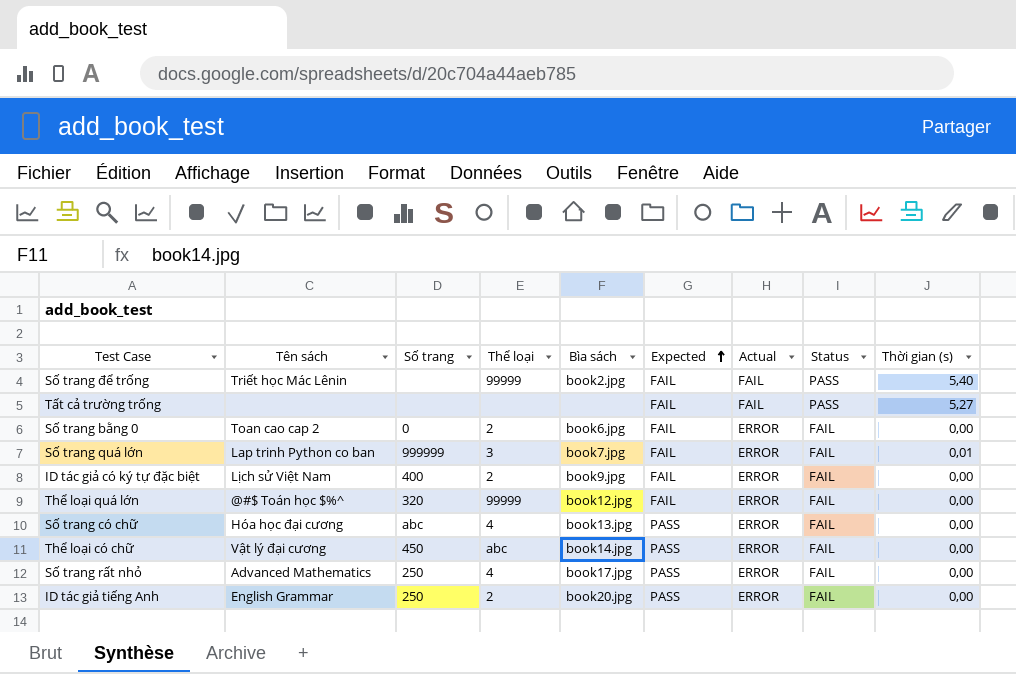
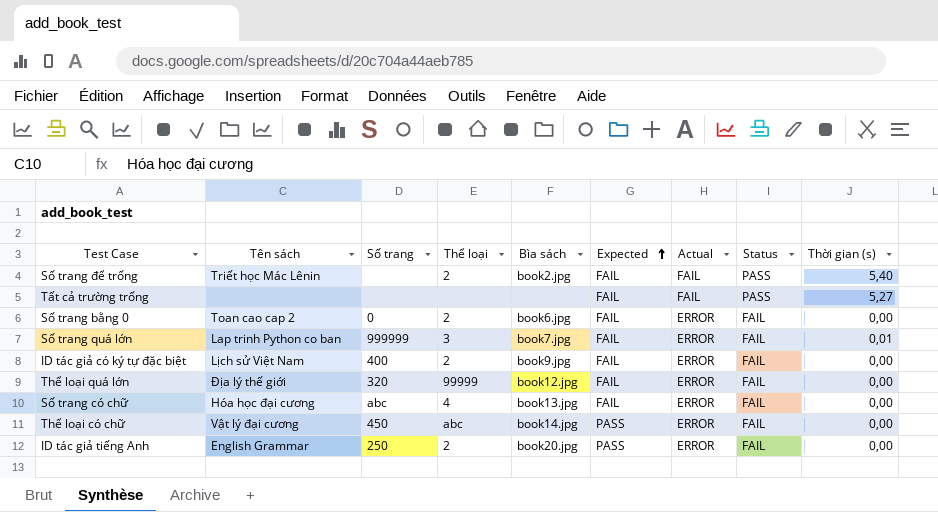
row Số trang rất nhỏ: Advanced Mathematics | 250 | 4 | book17.jpg | PASS | ERROR | FAIL | 0,00 -> none
Số trang để trống | Thể loại: 99999 -> 2
Thể loại quá lớn | Tên sách: @#$ Toán học $%^ -> Địa lý thế giới
Số trang có chữ | Expected: PASS -> FAIL

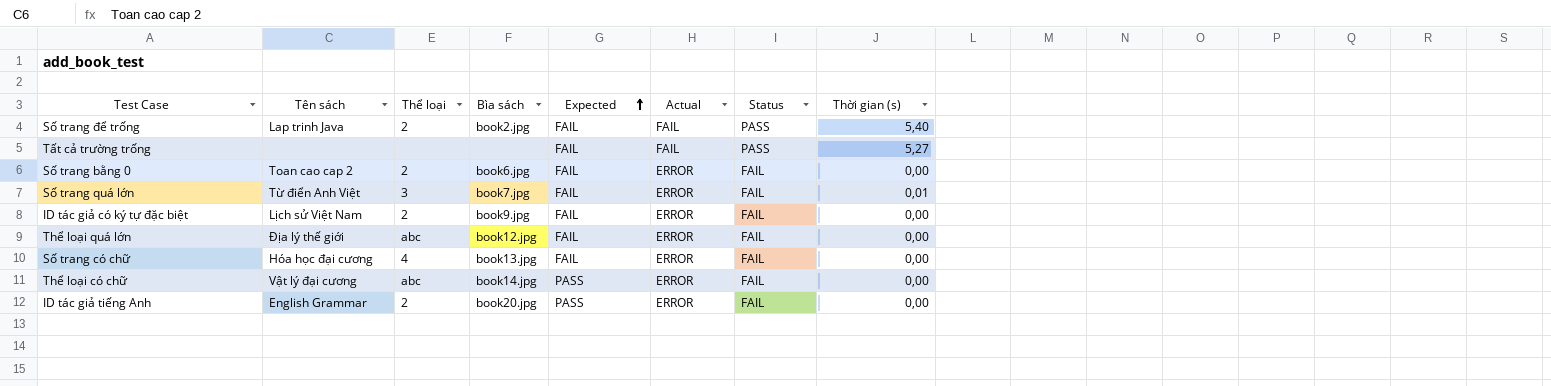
column Số trang | position: 3 -> none
Số trang để trống | Tên sách: Triết học Mác Lênin -> Lap trinh Java
Số trang quá lớn | Tên sách: Lap trinh Python co ban -> Từ điển Anh Việt
Thể loại quá lớn | Thể loại: 99999 -> abc

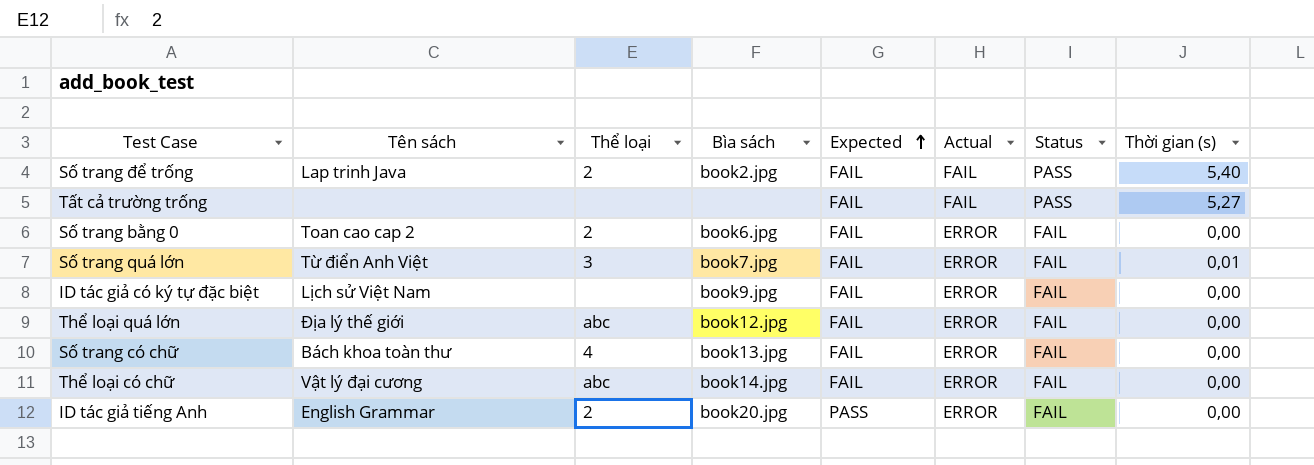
ID tác giả có ký tự đặc biệt | Thể loại: 2 -> none
Số trang có chữ | Tên sách: Hóa học đại cương -> Bách khoa toàn thư
Thể loại có chữ | Expected: PASS -> FAIL

